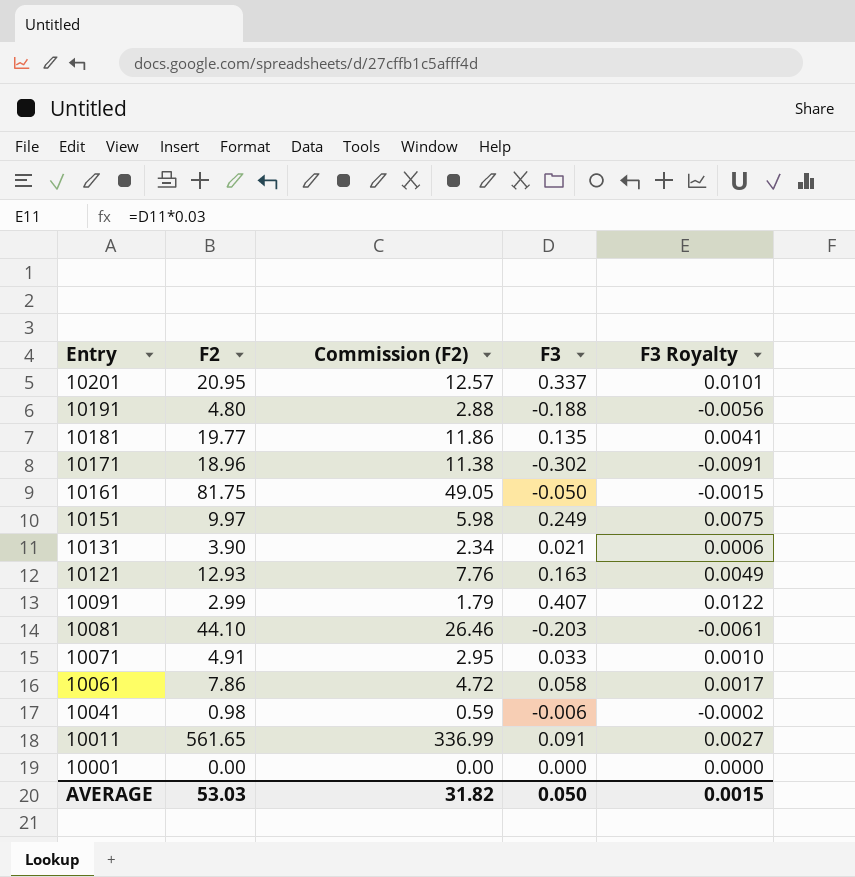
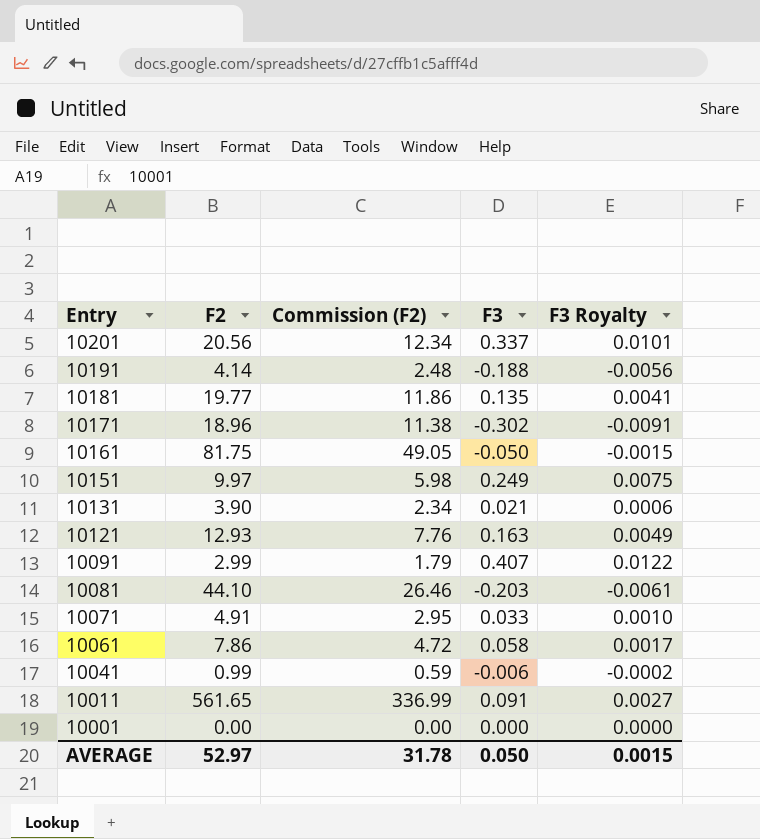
10201 | F2: 20.95 -> 20.56
10201 | Commission (F2): 12.57 -> 12.34
10191 | F2: 4.80 -> 4.14
10191 | Commission (F2): 2.88 -> 2.48
10041 | F2: 0.98 -> 0.99
AVERAGE | F2: 53.03 -> 52.97
AVERAGE | Commission (F2): 31.82 -> 31.78

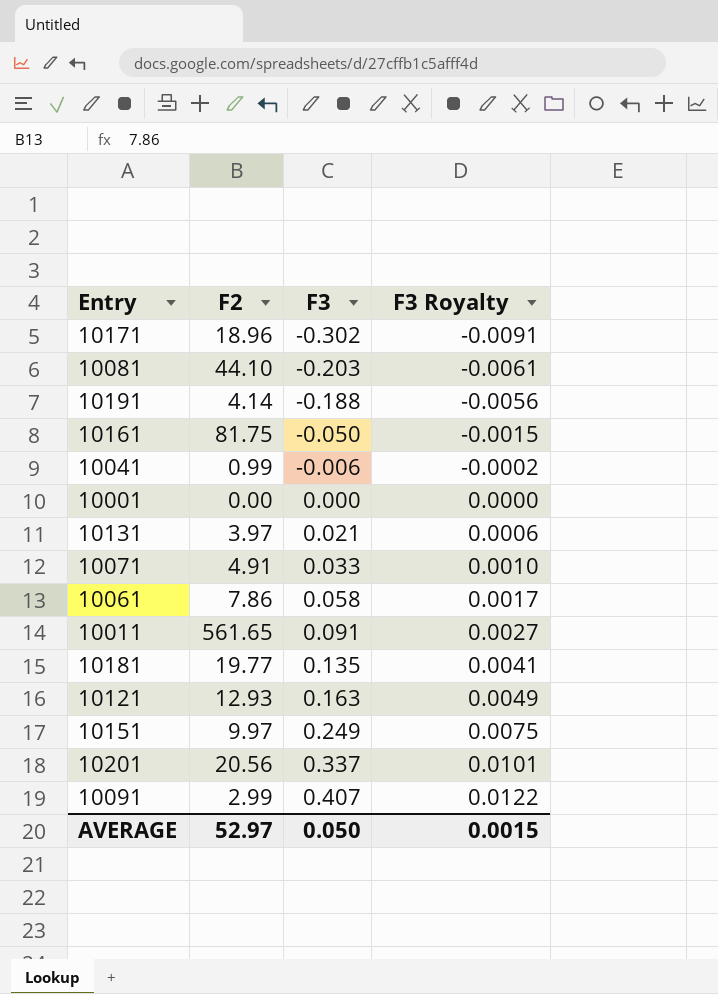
row order: Entry descending -> F3 ascending
column Commission (F2) | formula: [F2] * 0.6 -> none
10131 | F2: 3.90 -> 3.97

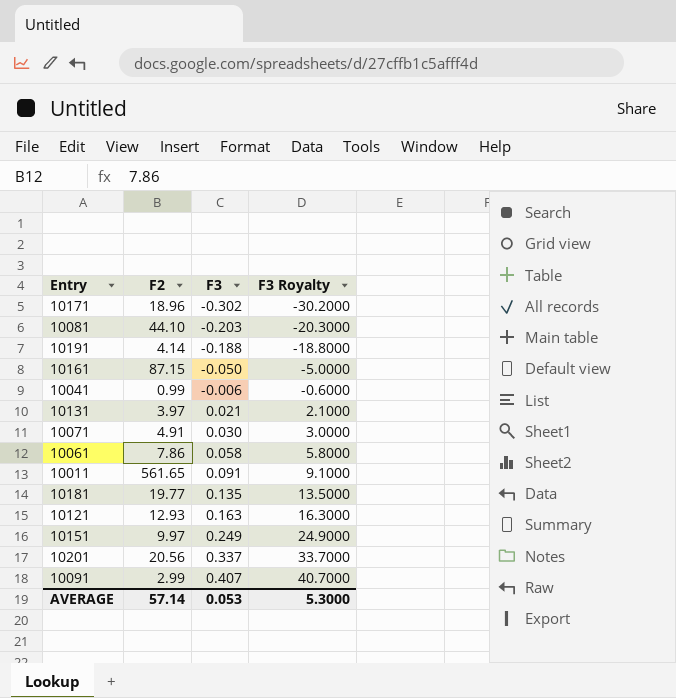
column F3 Royalty | formula: [F3] * 0.03 -> [F3] * 100
row 10001: 0.00 | 0.000 | 0.0000 -> none
10161 | F2: 81.75 -> 87.15
10071 | F3: 0.033 -> 0.030
AVERAGE | F2: 52.97 -> 57.14
AVERAGE | F3: 0.050 -> 0.053
AVERAGE | F3 Royalty: 0.0015 -> 5.3000

